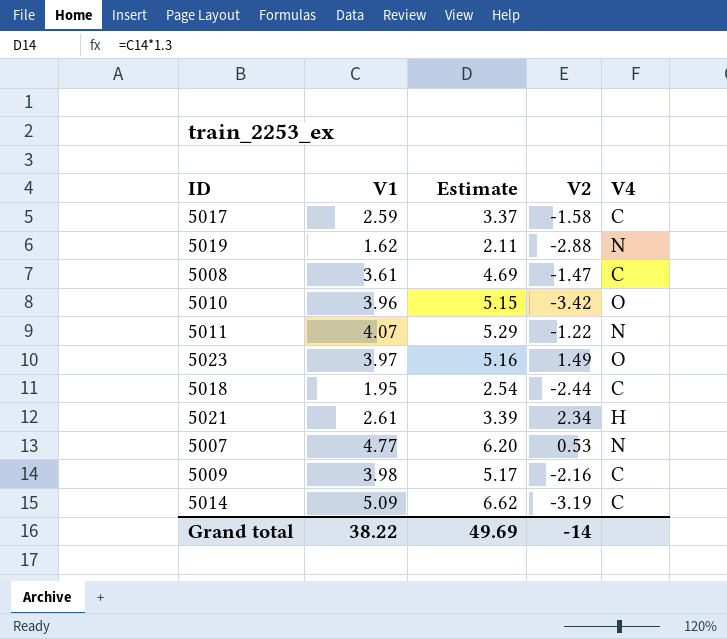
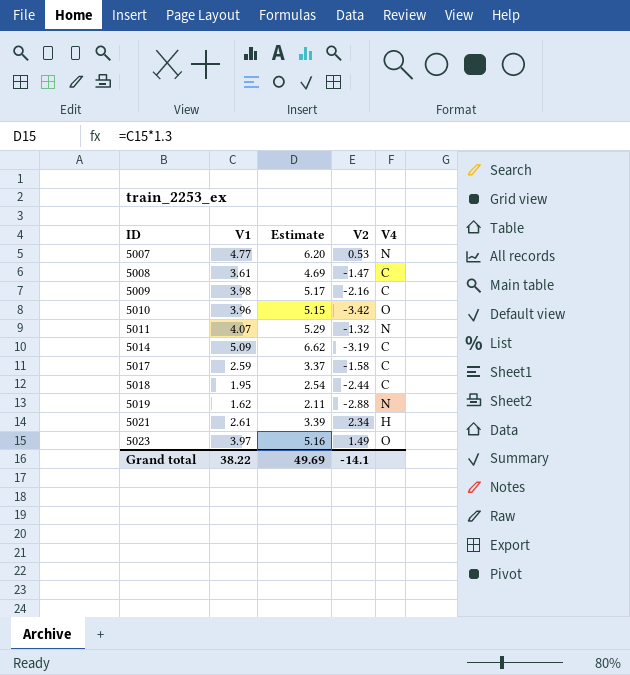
row order: none -> ID ascending
5011 | V2: -1.22 -> -1.32
Grand total | V2: -14 -> -14.1

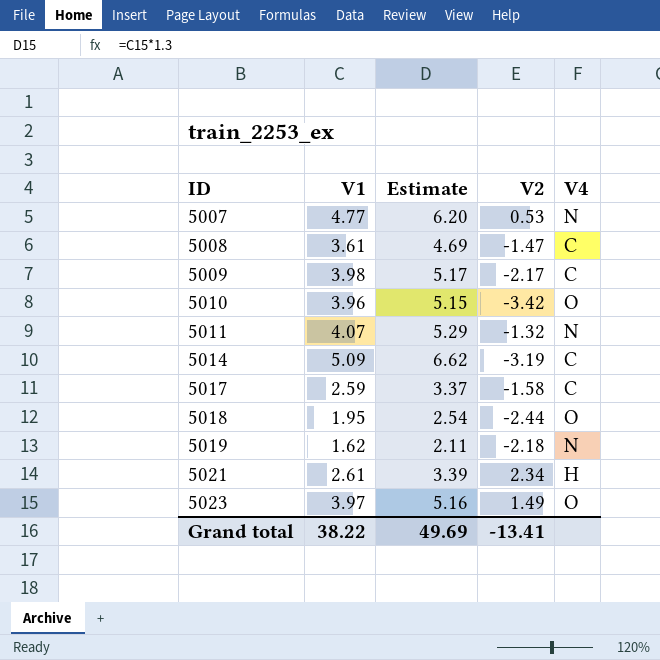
5009 | V2: -2.16 -> -2.17
5018 | V4: C -> O
5019 | V2: -2.88 -> -2.18
Grand total | V2: -14.1 -> -13.41

